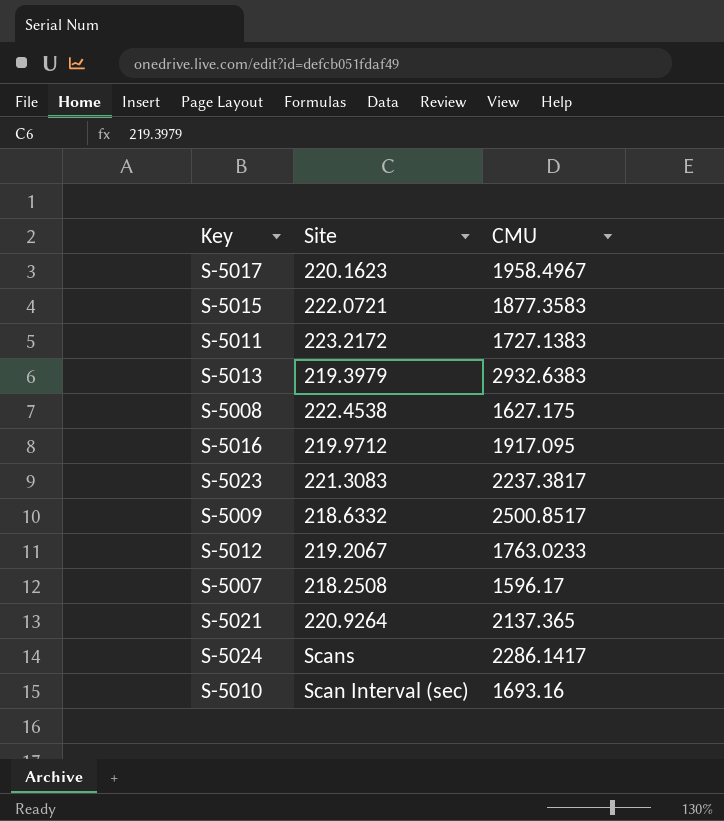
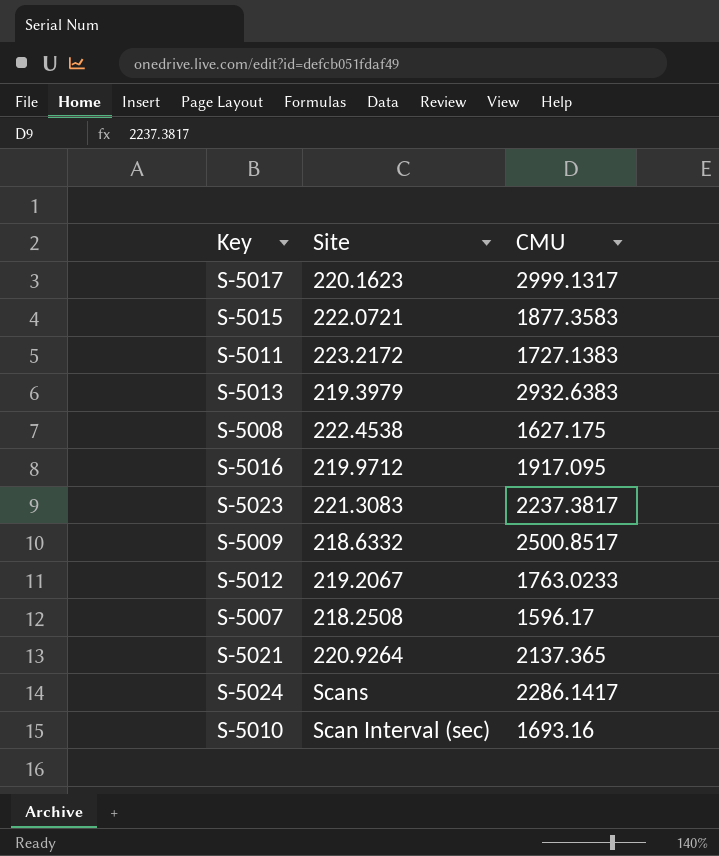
S-5017 | CMU: 1958.4967 -> 2999.1317

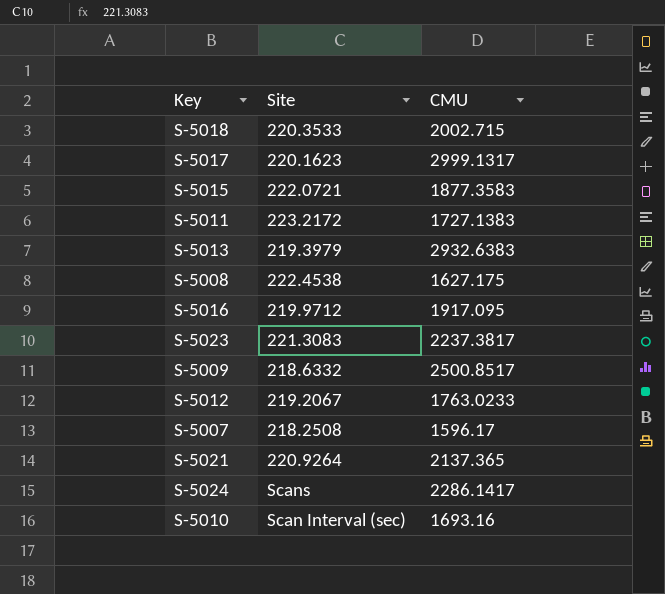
row S-5018: none -> 220.3533 | 2002.715

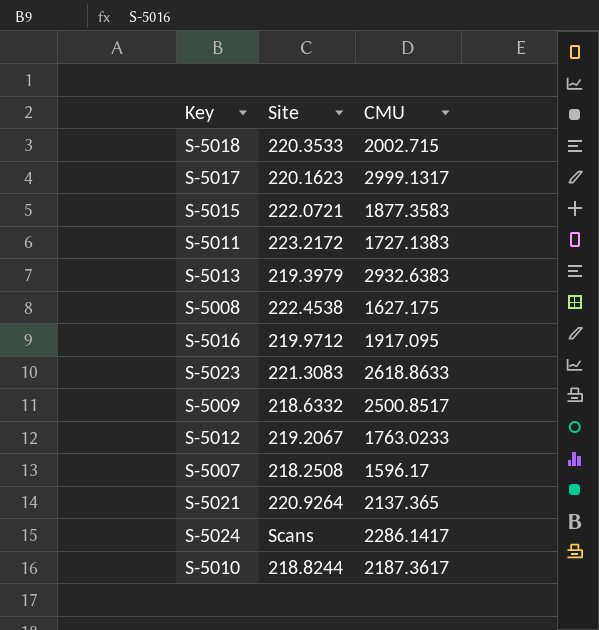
S-5023 | CMU: 2237.3817 -> 2618.8633
S-5010 | Site: Scan Interval (sec) -> 218.8244
S-5010 | CMU: 1693.16 -> 2187.3617

